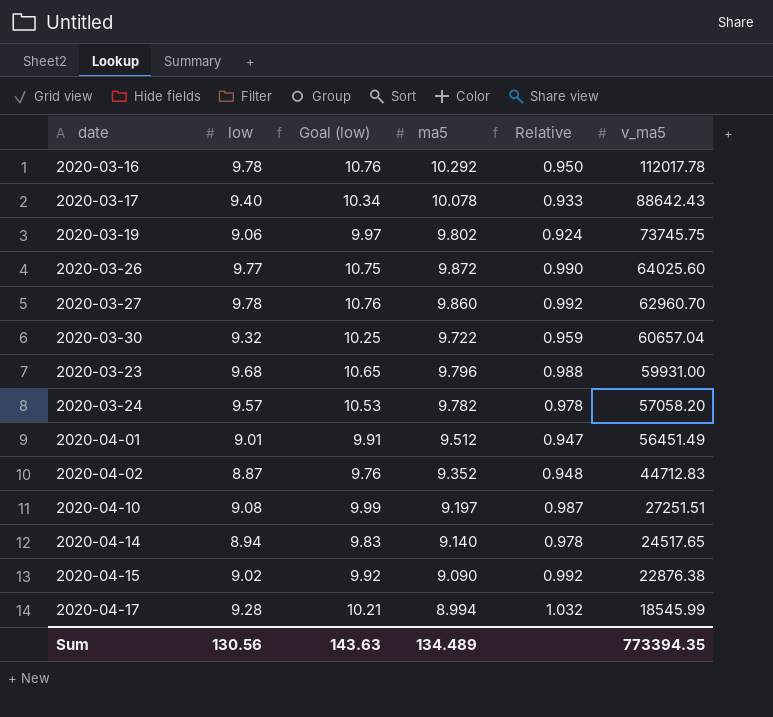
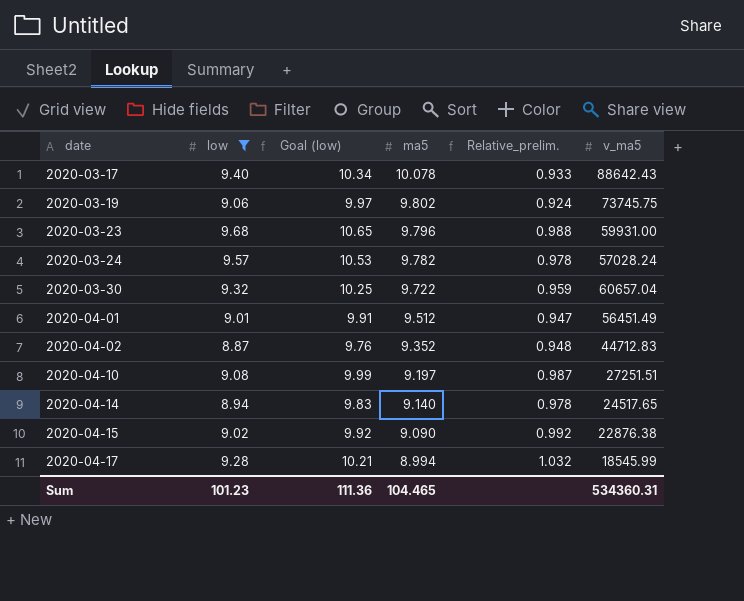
filter: none -> low <= 9.68
row order: v_ma5 descending -> date ascending
column name: Relative -> Relative_prelim.
2020-03-24 | v_ma5: 57058.20 -> 57028.24
Sum | low: 130.56 -> 101.23
Sum | Goal (low): 143.63 -> 111.36
Sum | ma5: 134.489 -> 104.465
Sum | v_ma5: 773394.35 -> 534360.31

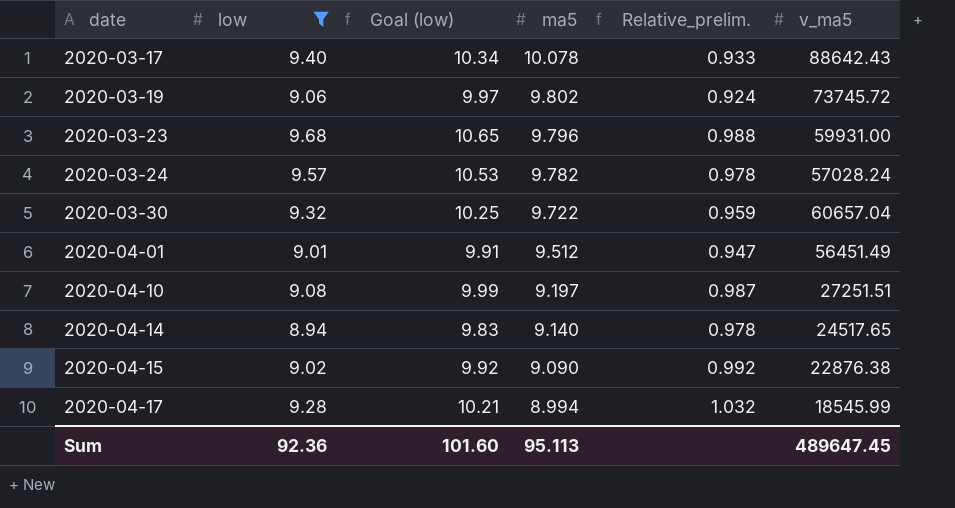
row 2020-04-02: 8.87 | 9.76 | 9.352 | 0.948 | 44712.83 -> none
2020-03-19 | v_ma5: 73745.75 -> 73745.72
Sum | low: 101.23 -> 92.36
Sum | Goal (low): 111.36 -> 101.60
Sum | ma5: 104.465 -> 95.113
Sum | v_ma5: 534360.31 -> 489647.45

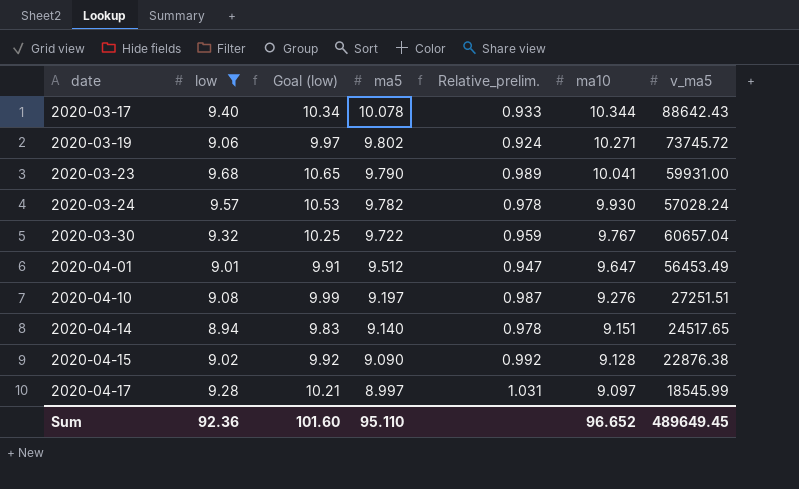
column ma10 | position: none -> 6
2020-03-23 | ma5: 9.796 -> 9.790
2020-03-23 | Relative_prelim.: 0.988 -> 0.989
2020-04-01 | v_ma5: 56451.49 -> 56453.49
2020-04-17 | ma5: 8.994 -> 8.997
2020-04-17 | Relative_prelim.: 1.032 -> 1.031
Sum | ma5: 95.113 -> 95.110
Sum | v_ma5: 489647.45 -> 489649.45

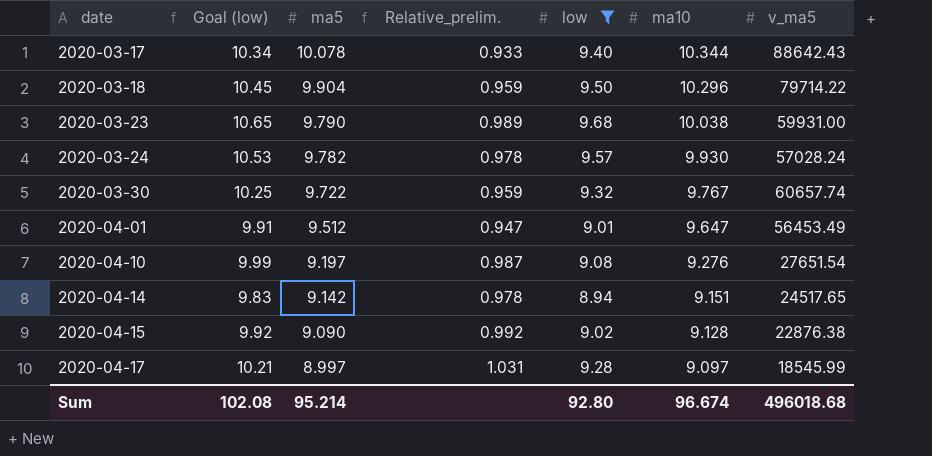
column low | position: 2 -> 5
row 2020-03-19: 9.06 | 9.97 | 9.802 | 0.924 | 10.271 | 73745.72 -> none
row 2020-03-18: none -> 10.45 | 9.904 | 0.959 | 9.50 | 10.296 | 79714.22
2020-03-23 | ma10: 10.041 -> 10.038
2020-03-30 | v_ma5: 60657.04 -> 60657.74
2020-04-10 | v_ma5: 27251.51 -> 27651.54
2020-04-14 | ma5: 9.140 -> 9.142
Sum | Goal (low): 101.60 -> 102.08
Sum | ma5: 95.110 -> 95.214
Sum | low: 92.36 -> 92.80
Sum | ma10: 96.652 -> 96.674
Sum | v_ma5: 489649.45 -> 496018.68

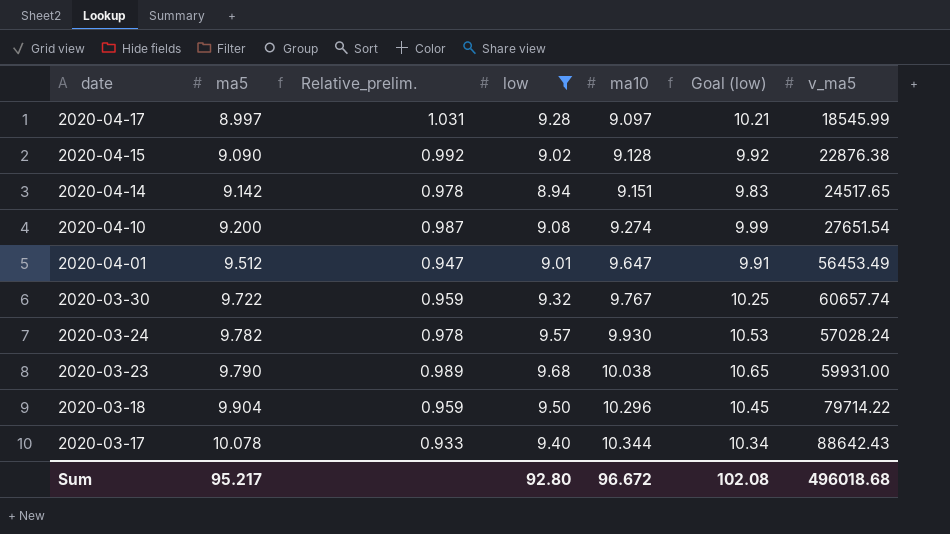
row order: date ascending -> date descending
column Goal (low) | position: 2 -> 6
2020-04-10 | ma5: 9.197 -> 9.200
2020-04-10 | ma10: 9.276 -> 9.274
Sum | ma5: 95.214 -> 95.217
Sum | ma10: 96.674 -> 96.672

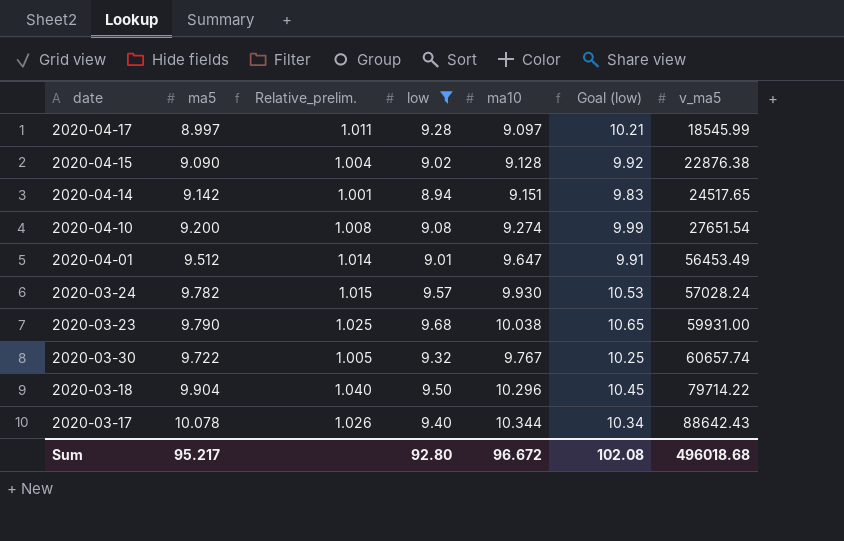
row order: date descending -> v_ma5 ascending
column Relative_prelim. | formula: [low] / [ma5] -> [ma10] / [ma5]

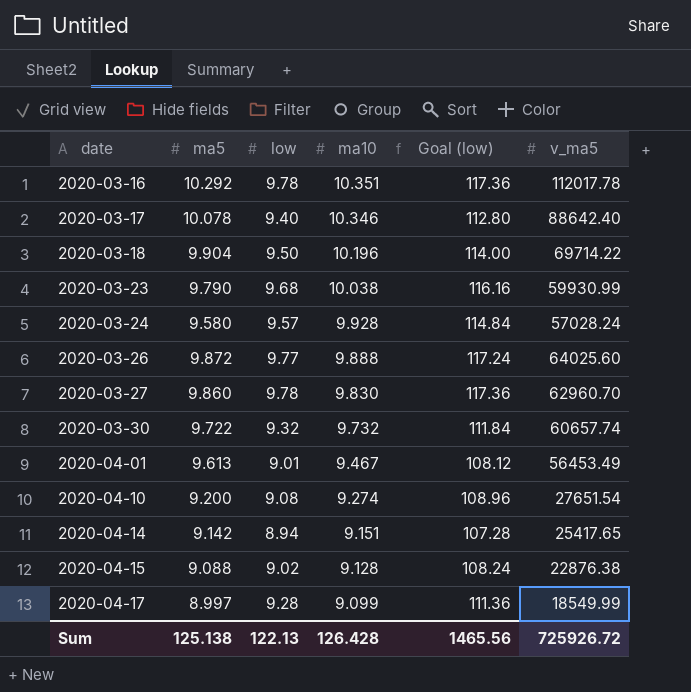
filter: low <= 9.68 -> none
row order: v_ma5 ascending -> date ascending
column Relative_prelim. | formula: [ma10] / [ma5] -> none
column Goal (low) | formula: [low] * 1.1 -> [low] * 12
2020-03-17 | ma10: 10.344 -> 10.346
2020-03-17 | v_ma5: 88642.43 -> 88642.40
2020-03-18 | ma10: 10.296 -> 10.196
2020-03-18 | v_ma5: 79714.22 -> 69714.22
2020-03-23 | v_ma5: 59931.00 -> 59930.99
2020-03-24 | ma5: 9.782 -> 9.580
2020-03-24 | ma10: 9.930 -> 9.928
2020-03-30 | ma10: 9.767 -> 9.732
2020-04-01 | ma5: 9.512 -> 9.613
2020-04-01 | ma10: 9.647 -> 9.467
2020-04-14 | v_ma5: 24517.65 -> 25417.65
2020-04-15 | ma5: 9.090 -> 9.088
2020-04-17 | ma10: 9.097 -> 9.099
2020-04-17 | v_ma5: 18545.99 -> 18549.99
Sum | ma5: 95.217 -> 125.138
Sum | low: 92.80 -> 122.13
Sum | ma10: 96.672 -> 126.428
Sum | Goal (low): 102.08 -> 1465.56
Sum | v_ma5: 496018.68 -> 725926.72

